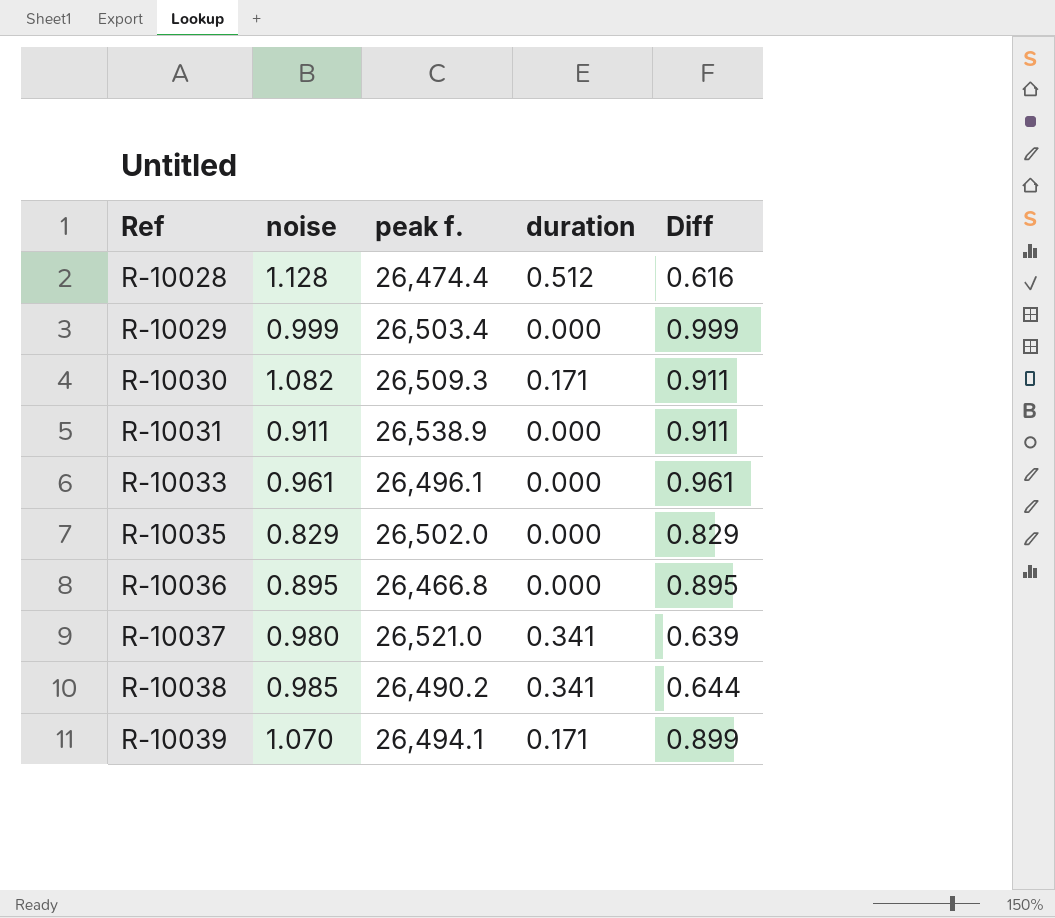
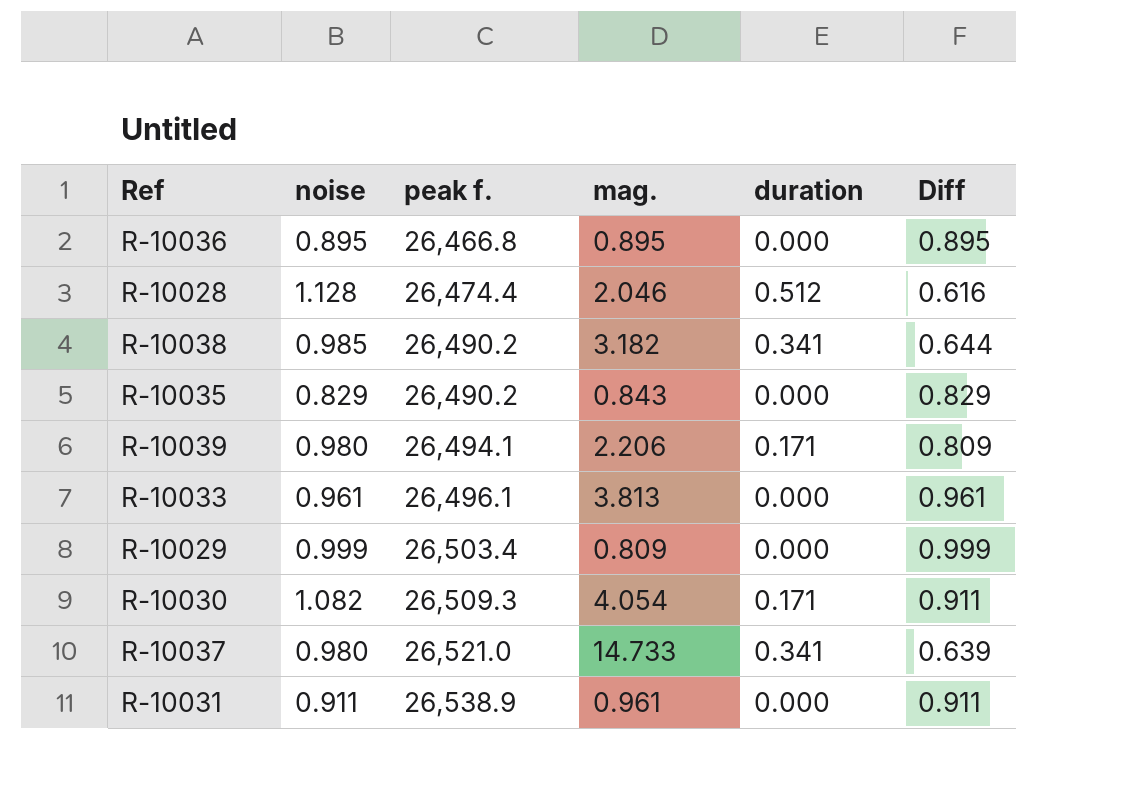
row order: Ref ascending -> peak f. ascending
column mag. | position: none -> 4
R-10035 | peak f.: 26,502.0 -> 26,490.2
R-10039 | noise: 1.070 -> 0.980
R-10039 | Diff: 0.899 -> 0.809

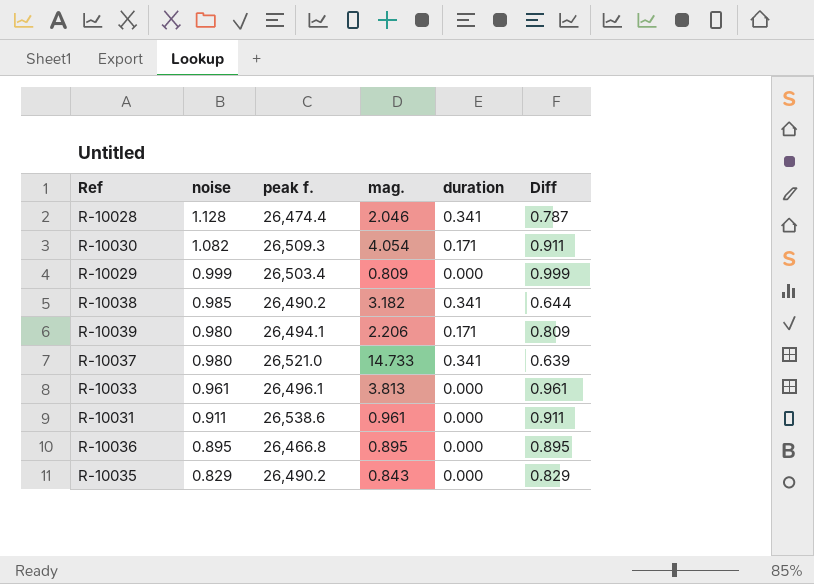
row order: peak f. ascending -> noise descending
R-10028 | duration: 0.512 -> 0.341
R-10028 | Diff: 0.616 -> 0.787
R-10031 | peak f.: 26,538.9 -> 26,538.6

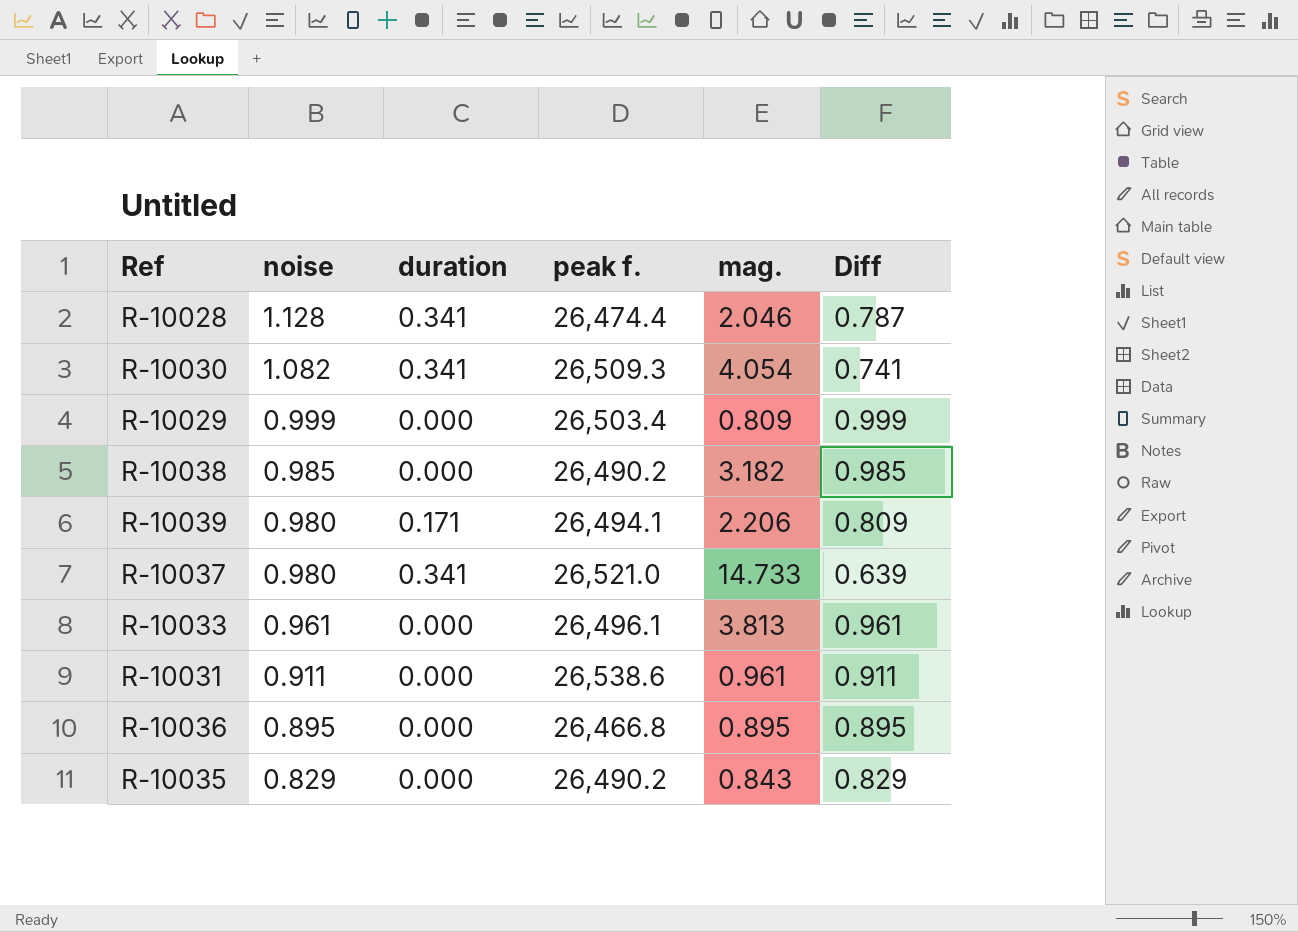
column duration | position: 5 -> 3
R-10030 | duration: 0.171 -> 0.341
R-10030 | Diff: 0.911 -> 0.741
R-10038 | duration: 0.341 -> 0.000
R-10038 | Diff: 0.644 -> 0.985

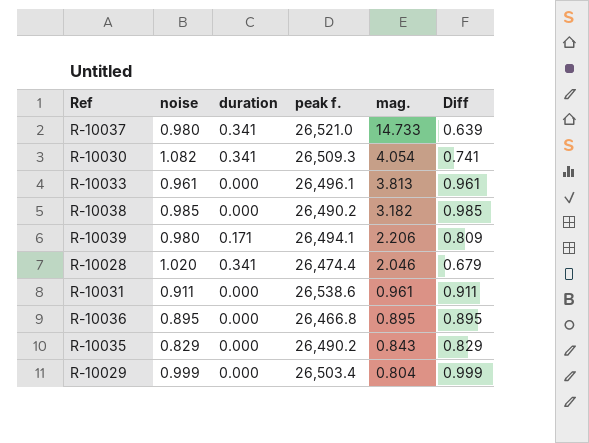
row order: noise descending -> mag. descending
R-10028 | noise: 1.128 -> 1.020
R-10028 | Diff: 0.787 -> 0.679
R-10029 | mag.: 0.809 -> 0.804

